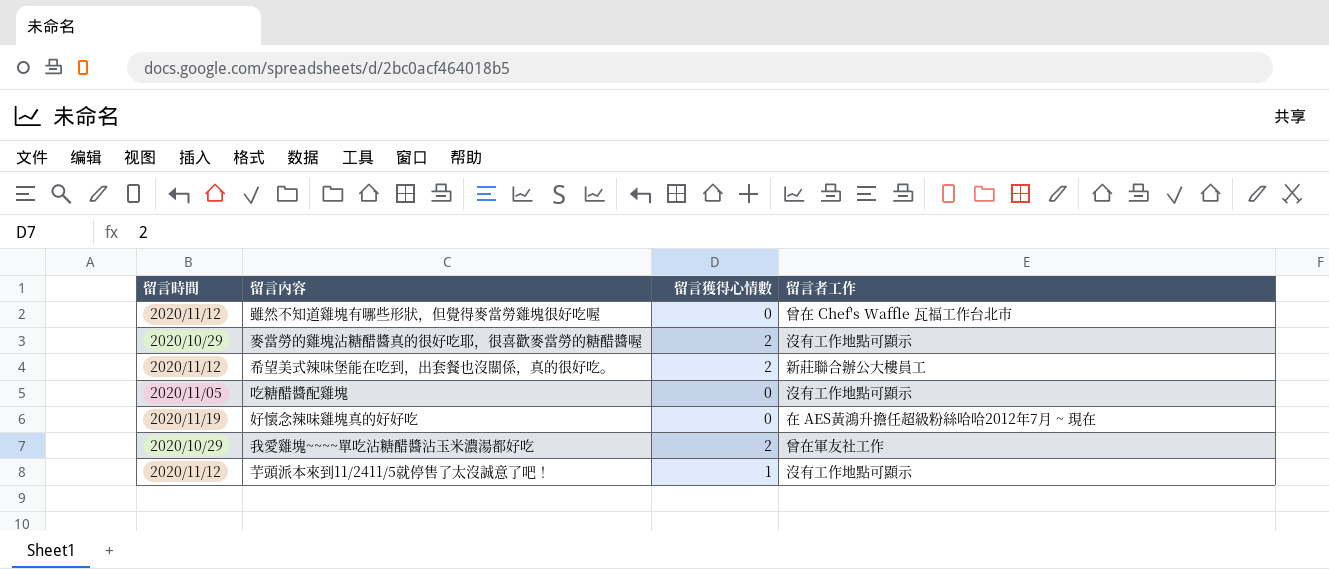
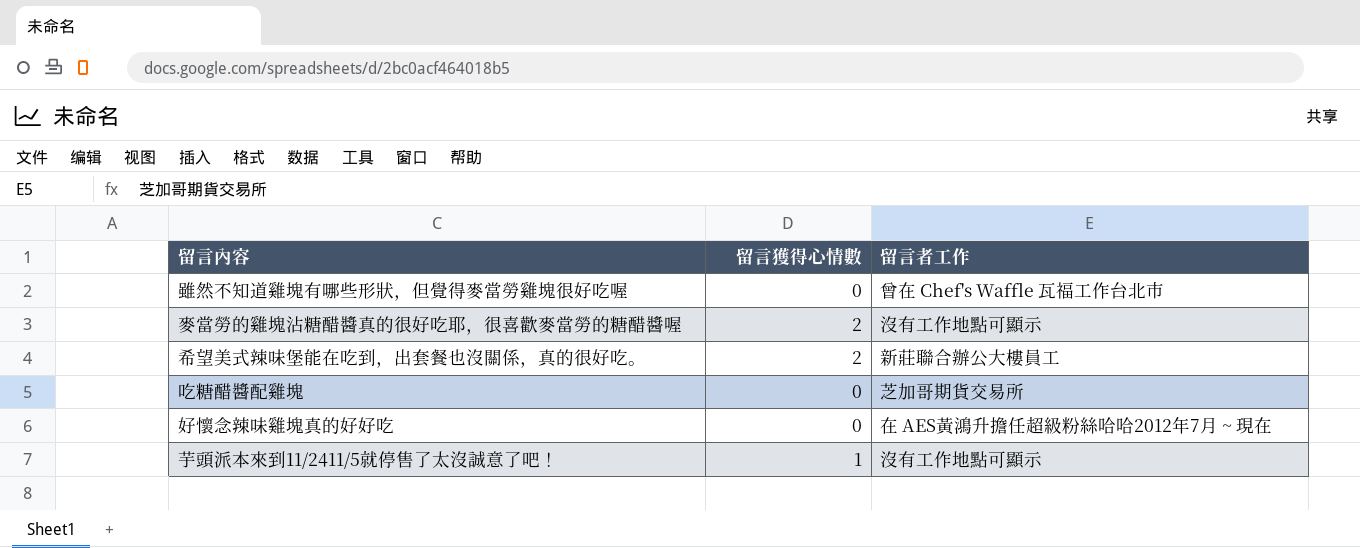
column 留言時間 | position: 1 -> none
row 我愛雞塊~~~~單吃沾糖醋醬沾玉米濃湯都好吃: 2020/10/29 | 2 | 曾在軍友社工作 -> none
吃糖醋醬配雞塊 | 留言者工作: 沒有工作地點可顯示 -> 芝加哥期貨交易所

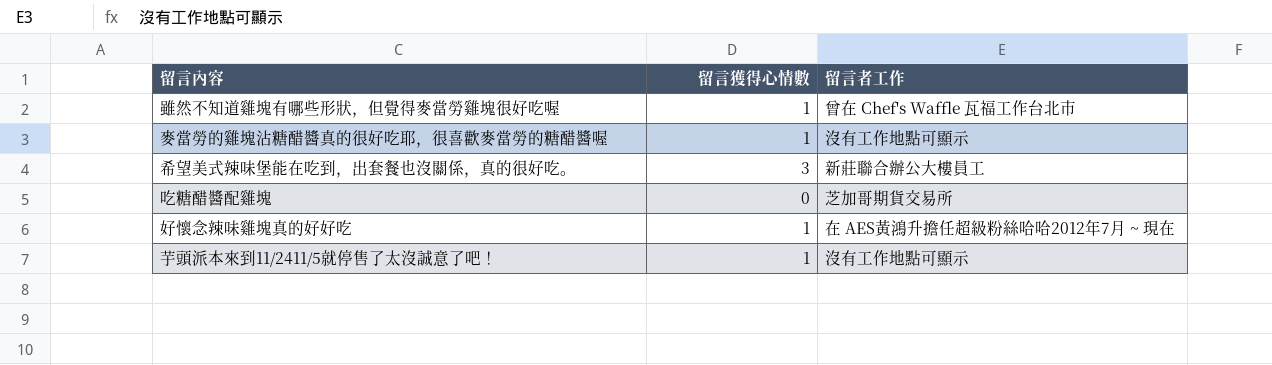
雖然不知道雞塊有哪些形狀，但覺得麥當勞雞塊很好吃喔 | 留言獲得心情數: 0 -> 1
麥當勞的雞塊沾糖醋醬真的很好吃耶，很喜歡麥當勞的糖醋醬喔 | 留言獲得心情數: 2 -> 1
希望美式辣味堡能在吃到，出套餐也沒關係，真的很好吃。 | 留言獲得心情數: 2 -> 3
好懷念辣味雞塊真的好好吃 | 留言獲得心情數: 0 -> 1

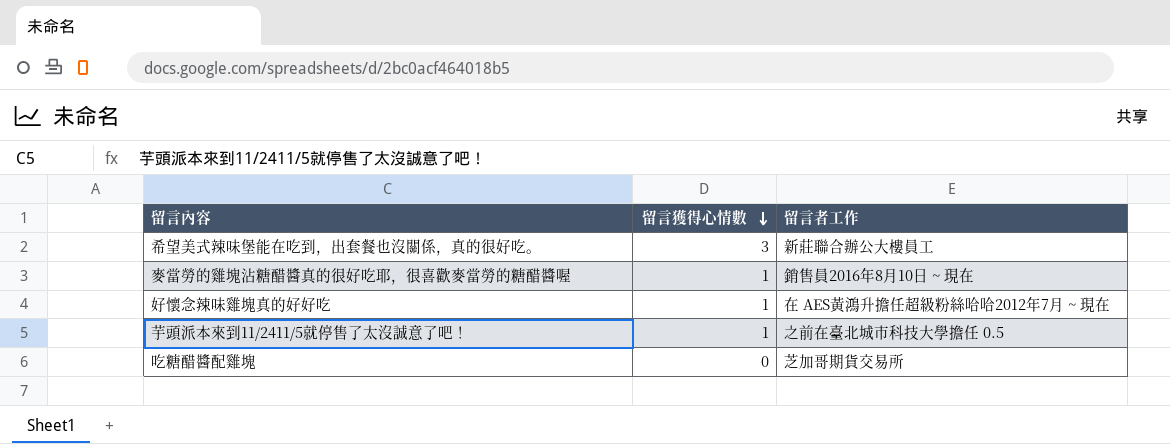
row order: none -> 留言獲得心情數 descending
row 雖然不知道雞塊有哪些形狀，但覺得麥當勞雞塊很好吃喔: 1 | 曾在 Chef's Waffle 瓦福工作台北市 -> none
麥當勞的雞塊沾糖醋醬真的很好吃耶，很喜歡麥當勞的糖醋醬喔 | 留言者工作: 沒有工作地點可顯示 -> 銷售員2016年8月10日 ~ 現在
芋頭派本來到11/2411/5就停售了太沒誠意了吧！ | 留言者工作: 沒有工作地點可顯示 -> 之前在臺北城市科技大學擔任 0.5

